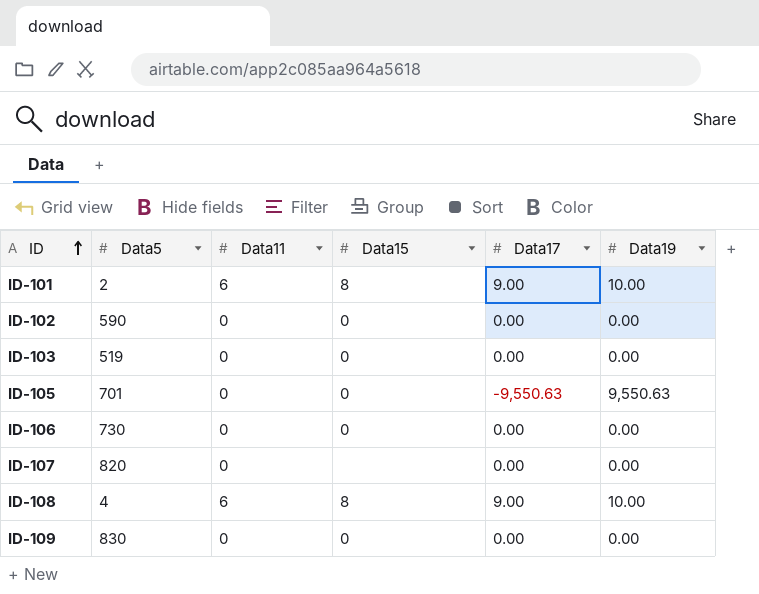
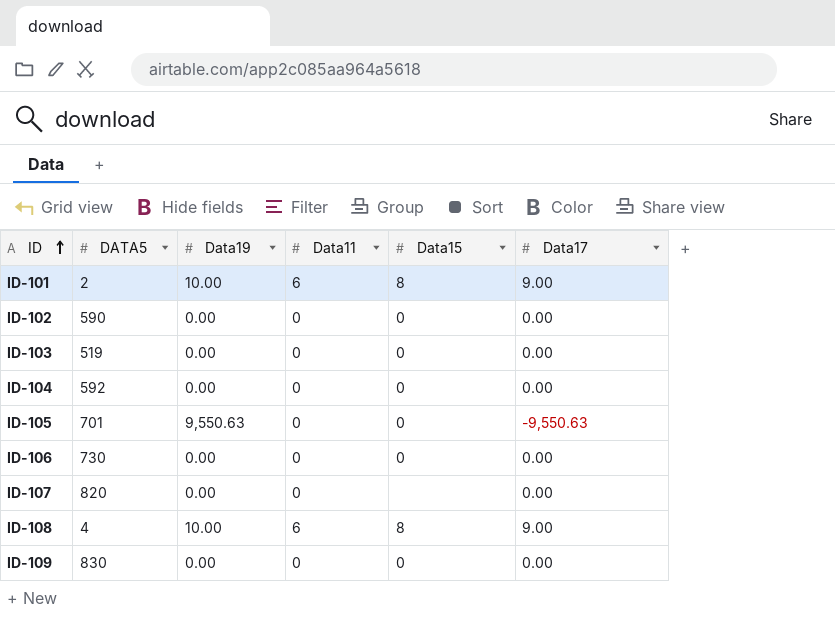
column name: Data5 -> DATA5
column Data19 | position: 6 -> 3
row ID-104: none -> 592 | 0.00 | 0 | 0 | 0.00

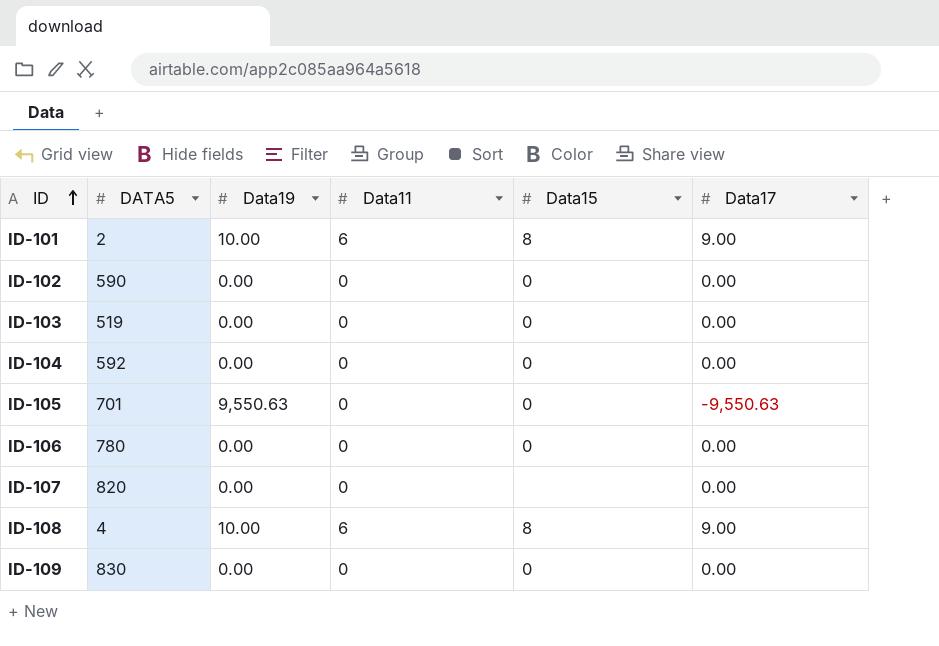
ID-106 | DATA5: 730 -> 780

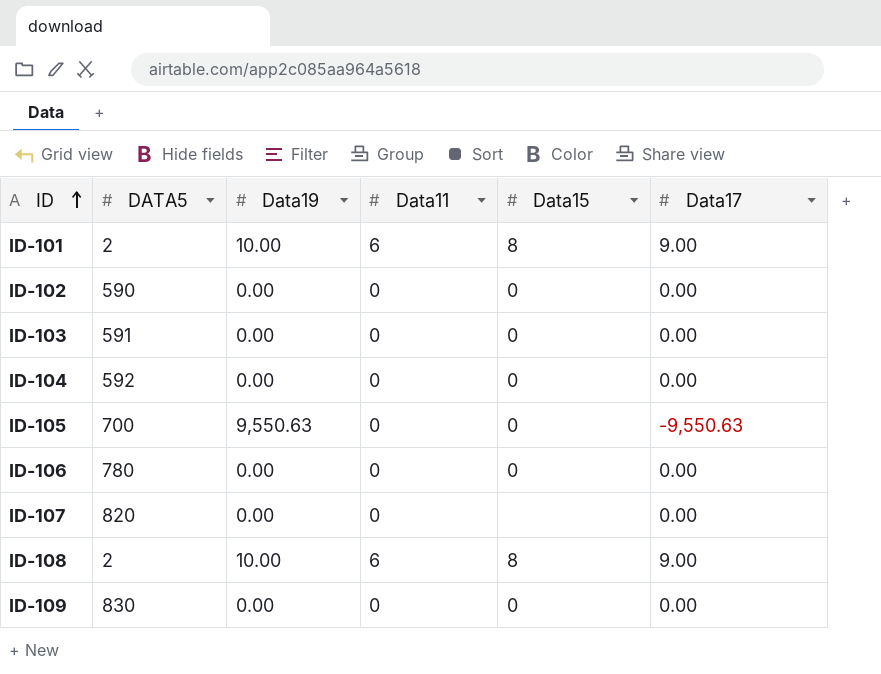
ID-103 | DATA5: 519 -> 591
ID-105 | DATA5: 701 -> 700
ID-108 | DATA5: 4 -> 2

